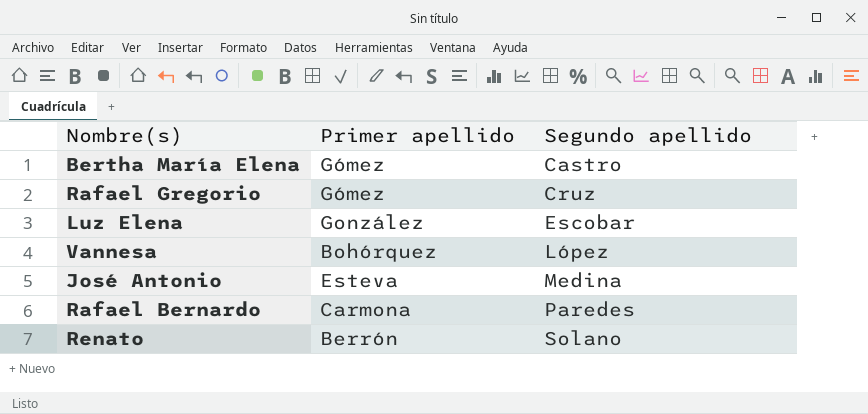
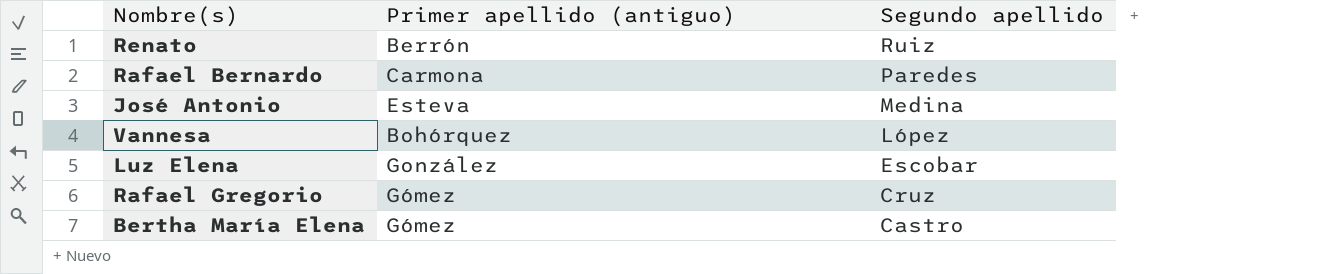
row order: Segundo apellido ascending -> Segundo apellido descending
column name: Primer apellido -> Primer apellido (antiguo)
Renato | Segundo apellido: Solano -> Ruiz

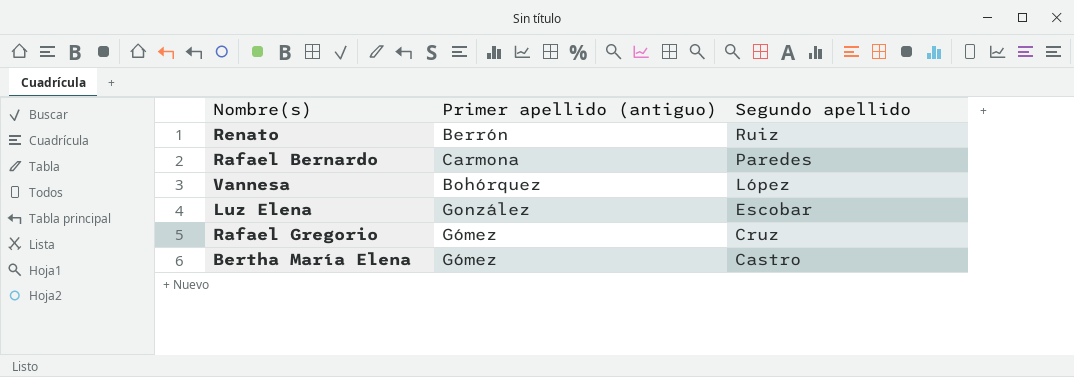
row José Antonio: Esteva | Medina -> none

